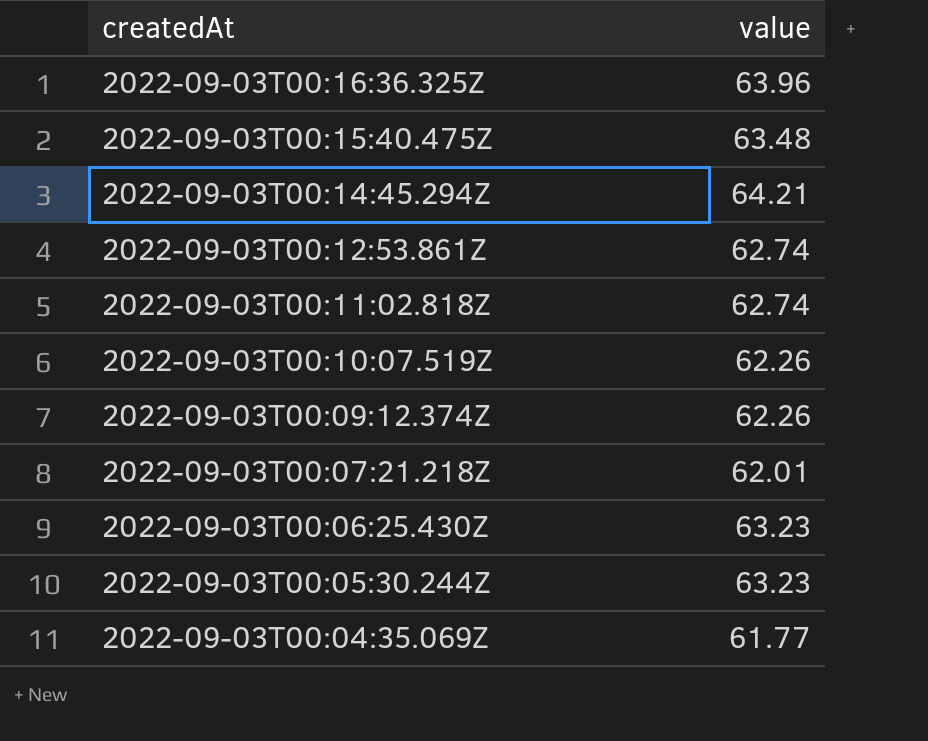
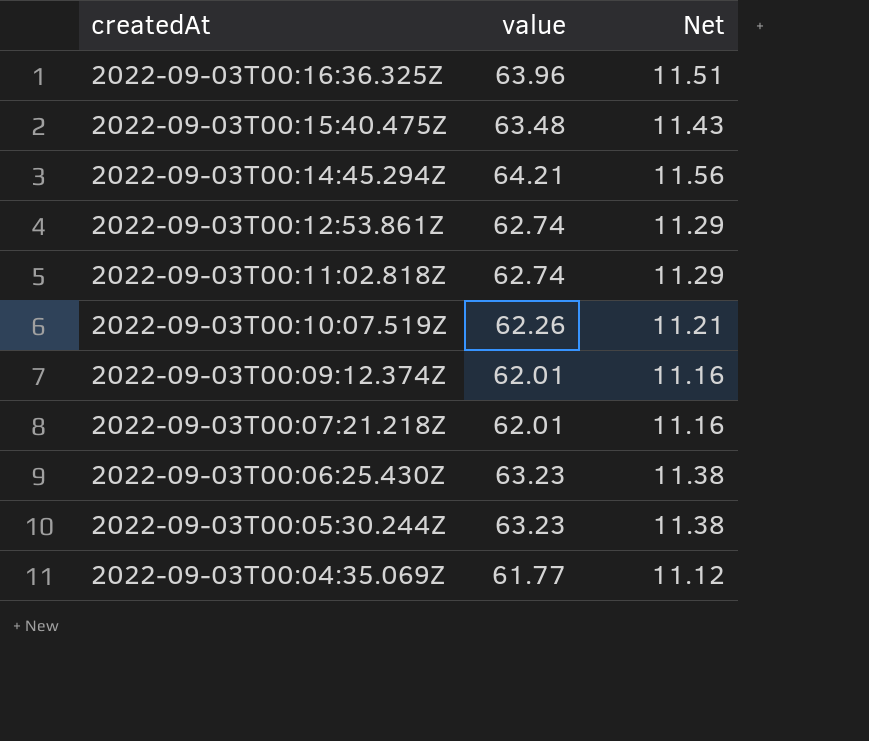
column Net | formula: none -> [value] * 0.18
2022-09-03T00:09:12.374Z | value: 62.26 -> 62.01

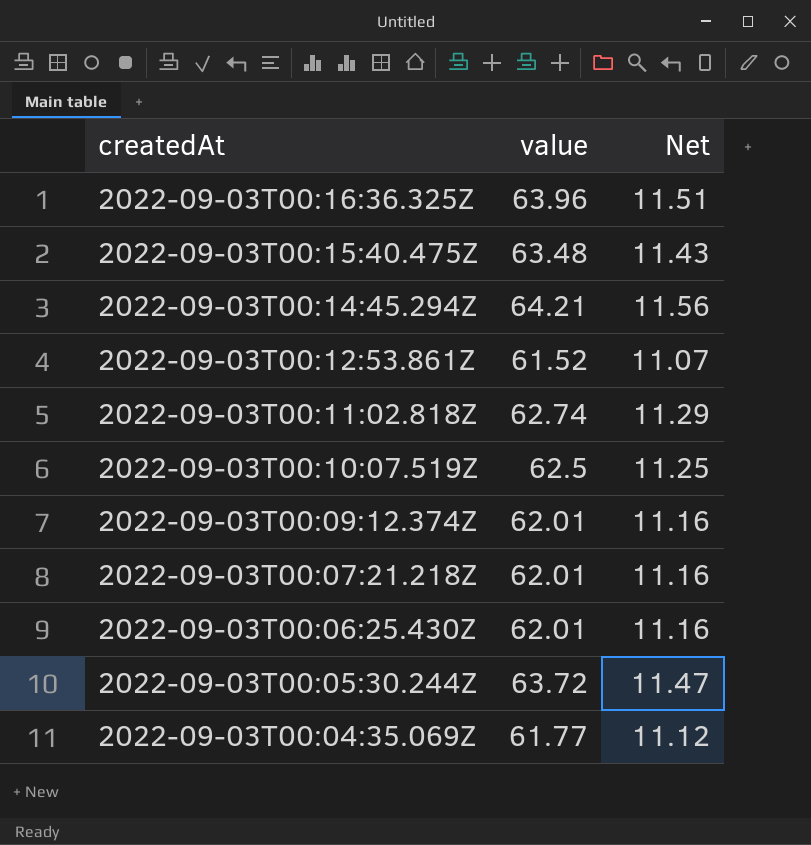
2022-09-03T00:12:53.861Z | value: 62.74 -> 61.52
2022-09-03T00:12:53.861Z | Net: 11.29 -> 11.07
2022-09-03T00:10:07.519Z | value: 62.26 -> 62.5
2022-09-03T00:10:07.519Z | Net: 11.21 -> 11.25
2022-09-03T00:06:25.430Z | value: 63.23 -> 62.01
2022-09-03T00:06:25.430Z | Net: 11.38 -> 11.16
2022-09-03T00:05:30.244Z | value: 63.23 -> 63.72
2022-09-03T00:05:30.244Z | Net: 11.38 -> 11.47

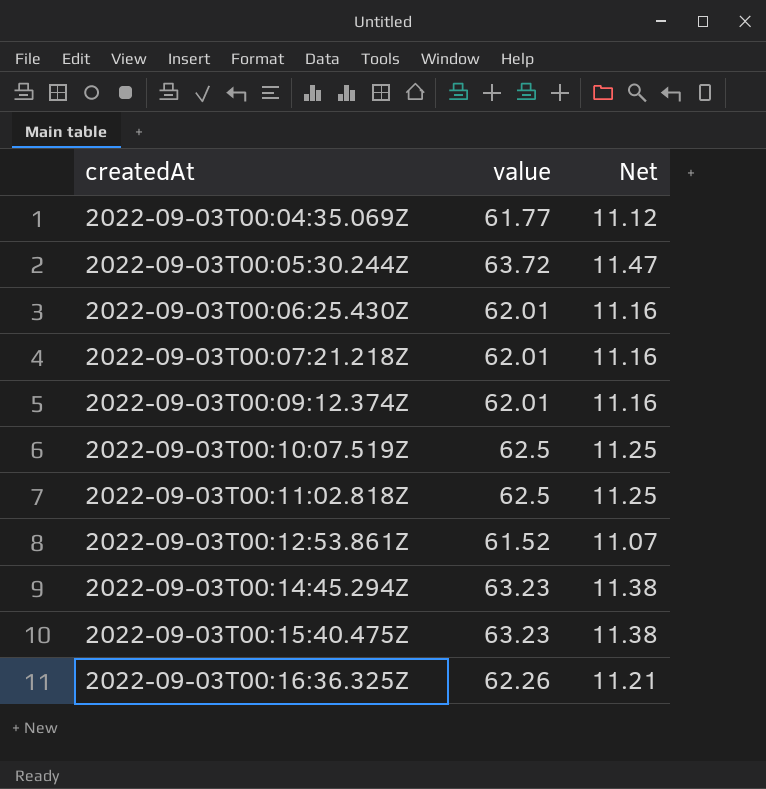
row order: createdAt descending -> createdAt ascending
2022-09-03T00:11:02.818Z | value: 62.74 -> 62.5
2022-09-03T00:11:02.818Z | Net: 11.29 -> 11.25
2022-09-03T00:14:45.294Z | value: 64.21 -> 63.23
2022-09-03T00:14:45.294Z | Net: 11.56 -> 11.38
2022-09-03T00:15:40.475Z | value: 63.48 -> 63.23
2022-09-03T00:15:40.475Z | Net: 11.43 -> 11.38
2022-09-03T00:16:36.325Z | value: 63.96 -> 62.26
2022-09-03T00:16:36.325Z | Net: 11.51 -> 11.21

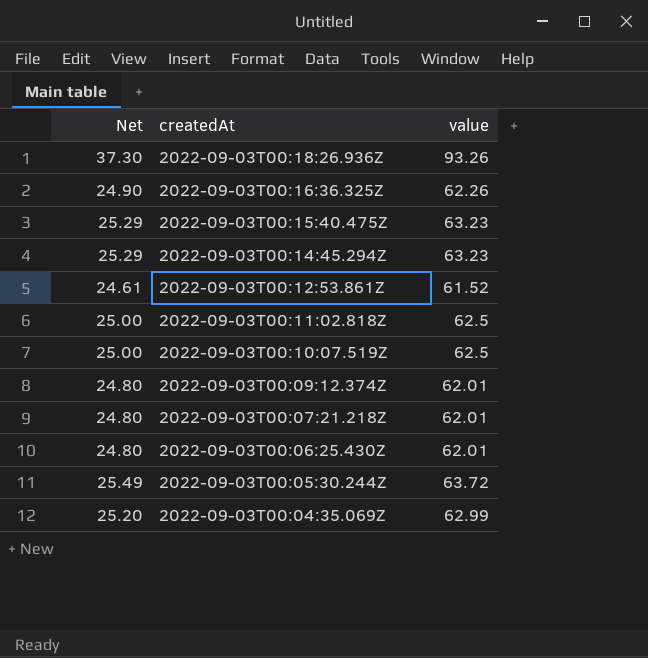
row order: createdAt ascending -> createdAt descending
column Net | formula: [value] * 0.18 -> [value] * 0.4
column Net | position: 3 -> 1
row 2022-09-03T00:18:26.936Z: none -> 37.30 | 93.26
2022-09-03T00:04:35.069Z | value: 61.77 -> 62.99

